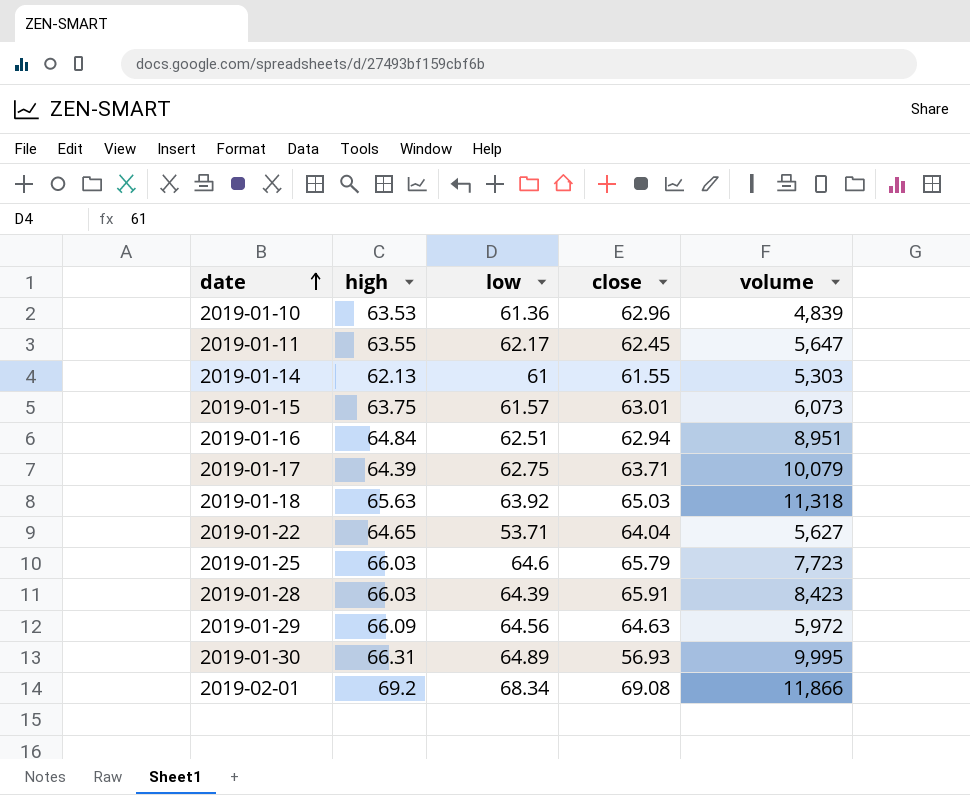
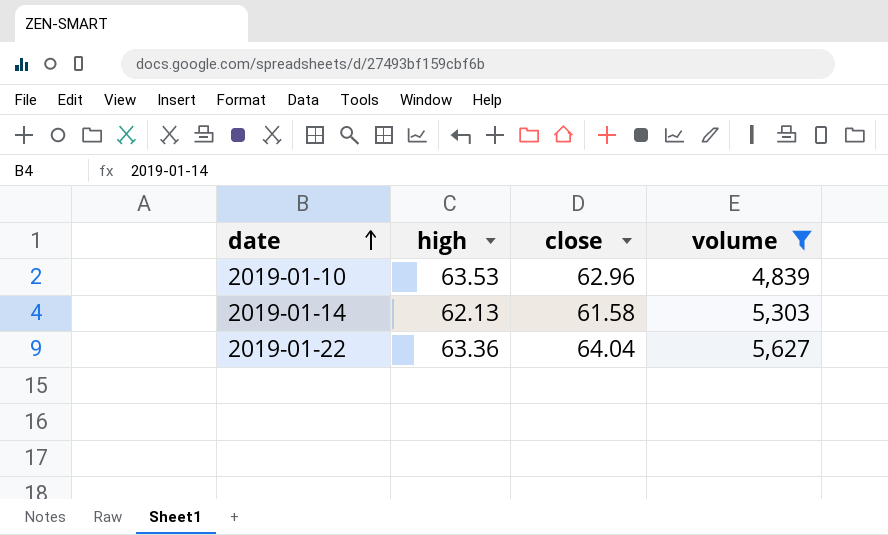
filter: none -> volume <= 5,627
column low | position: 3 -> none
2019-01-14 | close: 61.55 -> 61.58
2019-01-22 | high: 64.65 -> 63.36

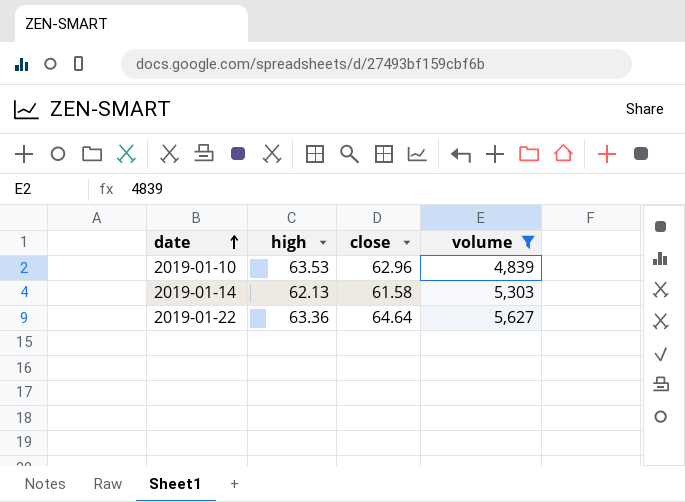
2019-01-22 | close: 64.04 -> 64.64

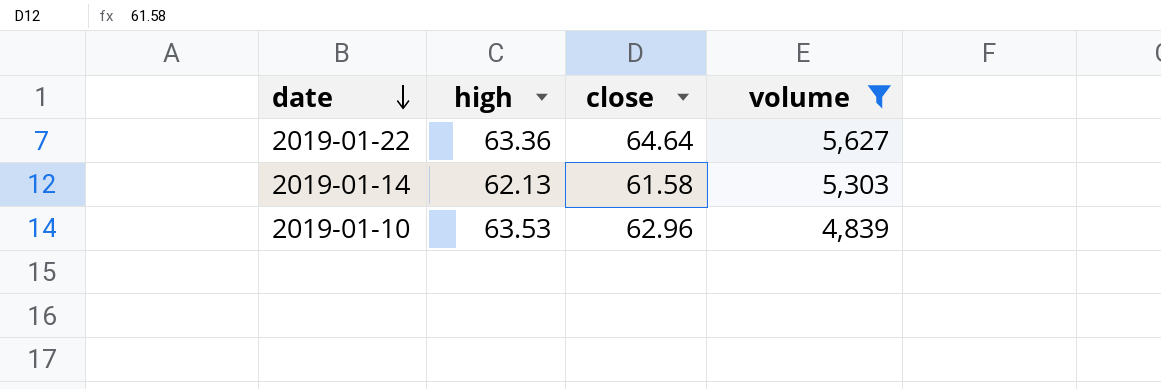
row order: date ascending -> date descending

